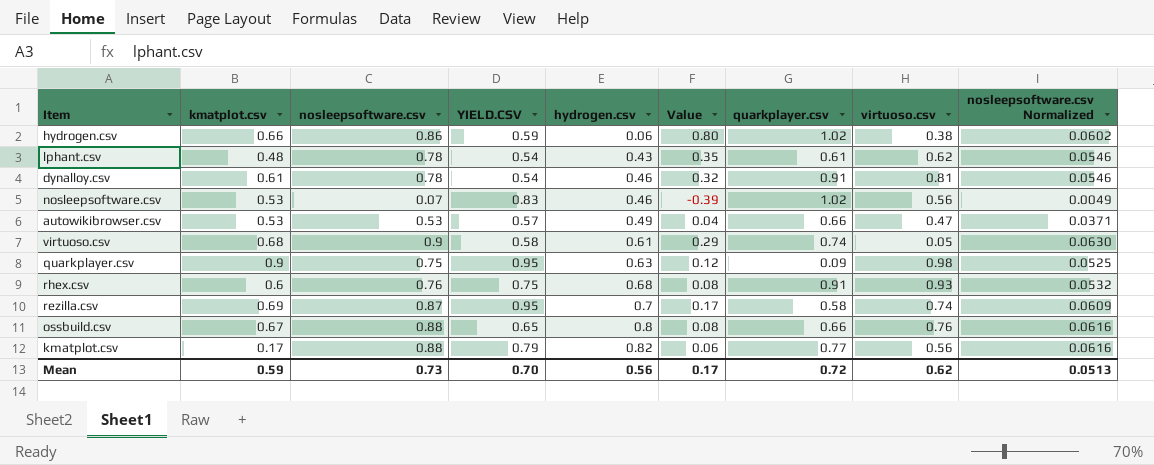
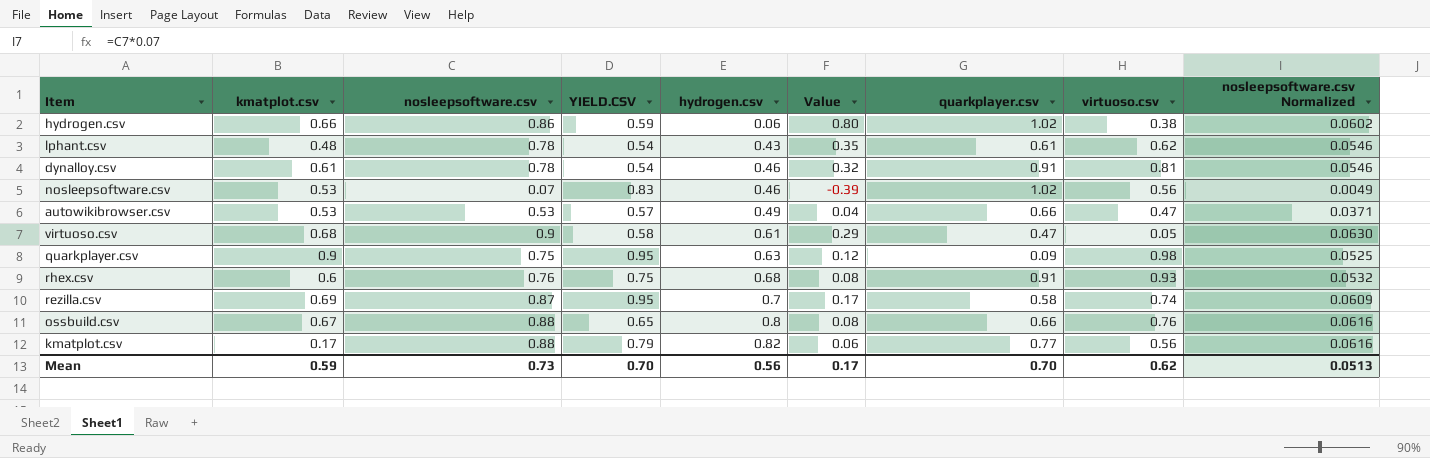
virtuoso.csv | quarkplayer.csv: 0.74 -> 0.47
Mean | quarkplayer.csv: 0.72 -> 0.70

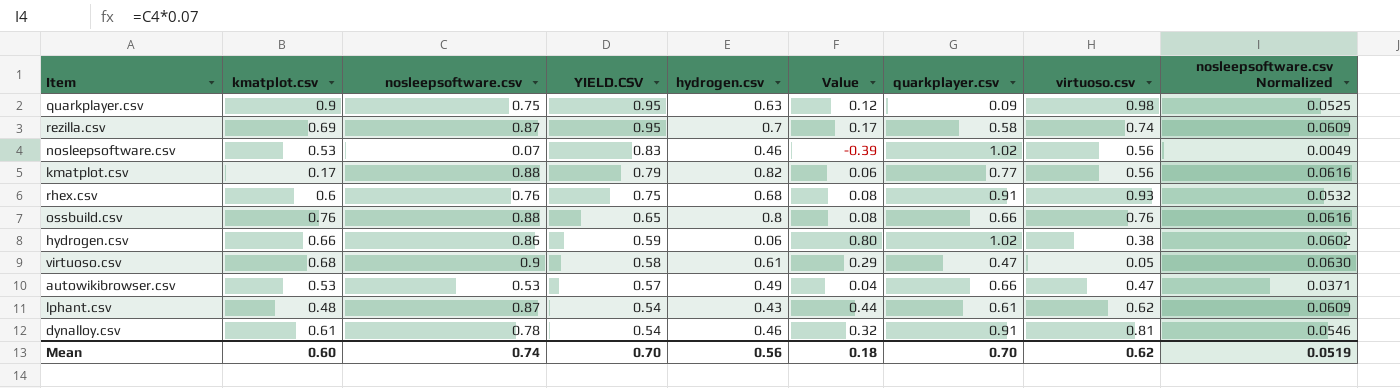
row order: hydrogen.csv ascending -> YIELD.CSV descending
ossbuild.csv | kmatplot.csv: 0.67 -> 0.76
lphant.csv | nosleepsoftware.csv: 0.78 -> 0.87
lphant.csv | Value: 0.35 -> 0.44
lphant.csv | nosleepsoftware.csv Normalized: 0.0546 -> 0.0609
Mean | kmatplot.csv: 0.59 -> 0.60
Mean | nosleepsoftware.csv: 0.73 -> 0.74
Mean | Value: 0.17 -> 0.18
Mean | nosleepsoftware.csv Normalized: 0.0513 -> 0.0519

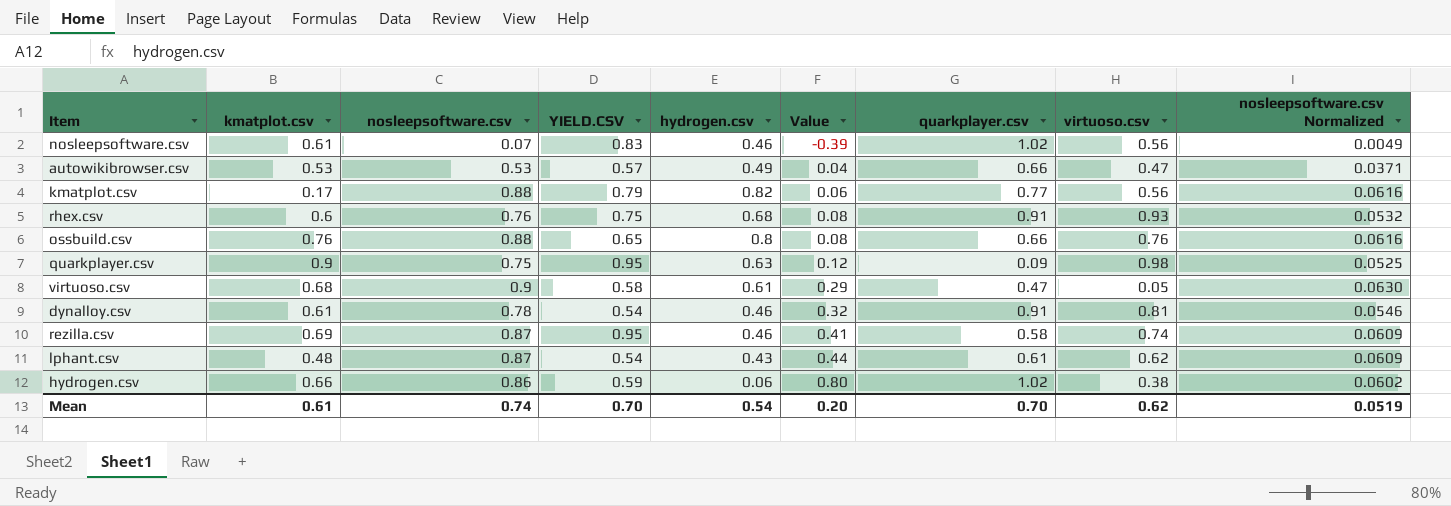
row order: YIELD.CSV descending -> Value ascending
nosleepsoftware.csv | kmatplot.csv: 0.53 -> 0.61
rezilla.csv | hydrogen.csv: 0.7 -> 0.46
rezilla.csv | Value: 0.17 -> 0.41
Mean | kmatplot.csv: 0.60 -> 0.61
Mean | hydrogen.csv: 0.56 -> 0.54
Mean | Value: 0.18 -> 0.20

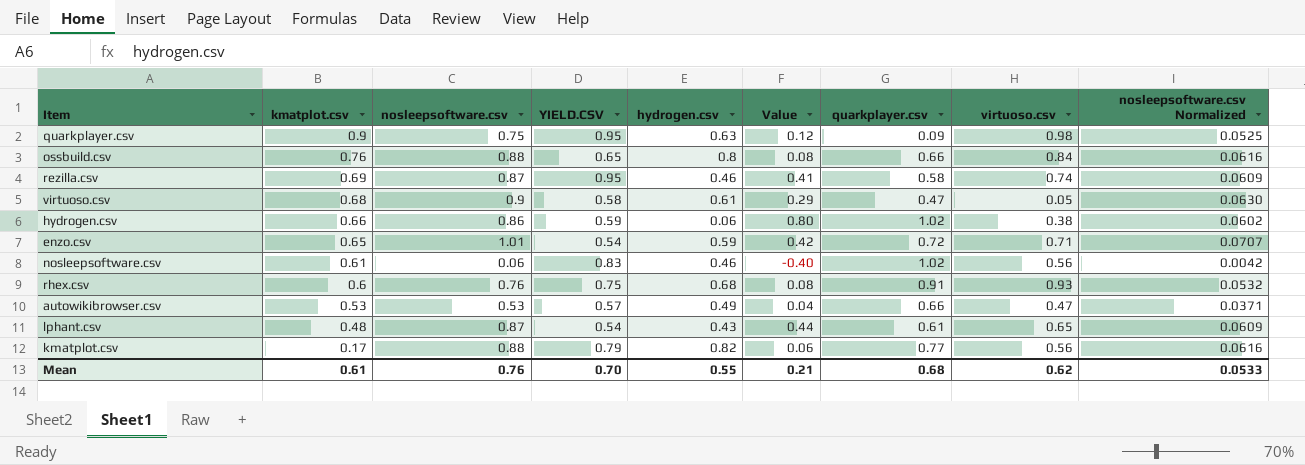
row order: Value ascending -> kmatplot.csv descending
row dynalloy.csv: 0.61 | 0.78 | 0.54 | 0.46 | 0.32 | 0.91 | 0.81 | 0.0546 -> none
ossbuild.csv | virtuoso.csv: 0.76 -> 0.84
row enzo.csv: none -> 0.65 | 1.01 | 0.54 | 0.59 | 0.42 | 0.72 | 0.71 | 0.0707
nosleepsoftware.csv | nosleepsoftware.csv: 0.07 -> 0.06
nosleepsoftware.csv | Value: -0.39 -> -0.40
nosleepsoftware.csv | nosleepsoftware.csv Normalized: 0.0049 -> 0.0042
lphant.csv | virtuoso.csv: 0.62 -> 0.65
Mean | nosleepsoftware.csv: 0.74 -> 0.76
Mean | hydrogen.csv: 0.54 -> 0.55
Mean | Value: 0.20 -> 0.21
Mean | quarkplayer.csv: 0.70 -> 0.68
Mean | nosleepsoftware.csv Normalized: 0.0519 -> 0.0533

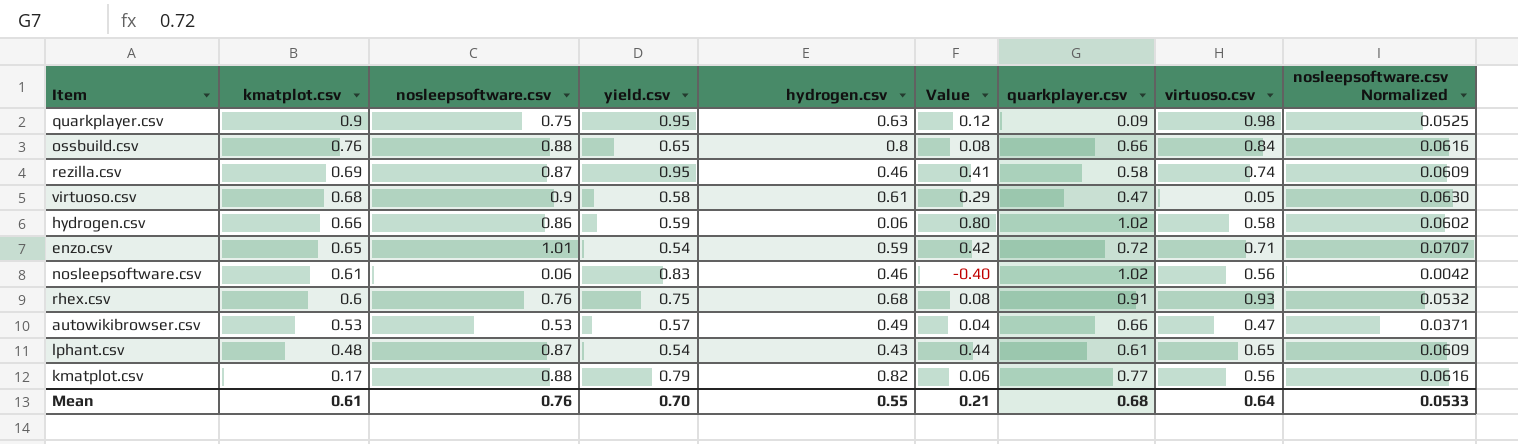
column name: YIELD.CSV -> yield.csv
hydrogen.csv | virtuoso.csv: 0.38 -> 0.58
Mean | virtuoso.csv: 0.62 -> 0.64

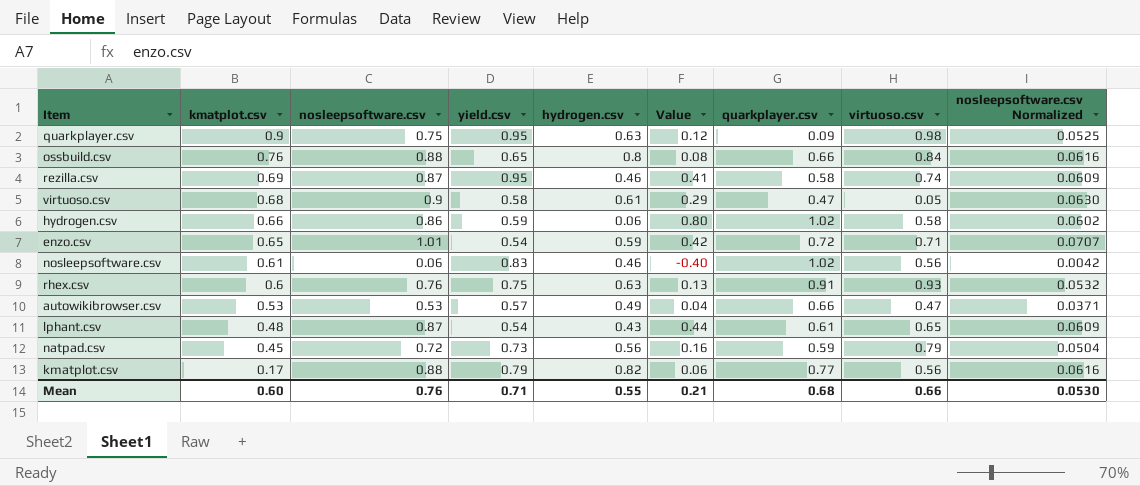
rhex.csv | hydrogen.csv: 0.68 -> 0.63
rhex.csv | Value: 0.08 -> 0.13
row natpad.csv: none -> 0.45 | 0.72 | 0.73 | 0.56 | 0.16 | 0.59 | 0.79 | 0.0504
Mean | kmatplot.csv: 0.61 -> 0.60
Mean | yield.csv: 0.70 -> 0.71
Mean | virtuoso.csv: 0.64 -> 0.66
Mean | nosleepsoftware.csv Normalized: 0.0533 -> 0.0530

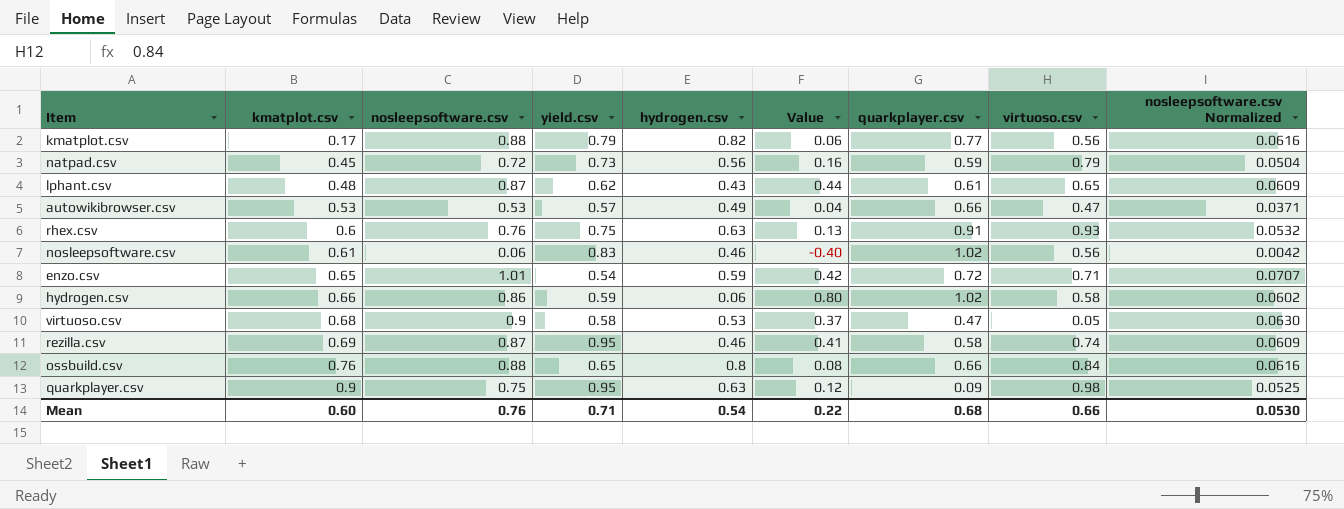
row order: kmatplot.csv descending -> kmatplot.csv ascending
lphant.csv | yield.csv: 0.54 -> 0.62
virtuoso.csv | hydrogen.csv: 0.61 -> 0.53
virtuoso.csv | Value: 0.29 -> 0.37
Mean | hydrogen.csv: 0.55 -> 0.54
Mean | Value: 0.21 -> 0.22

